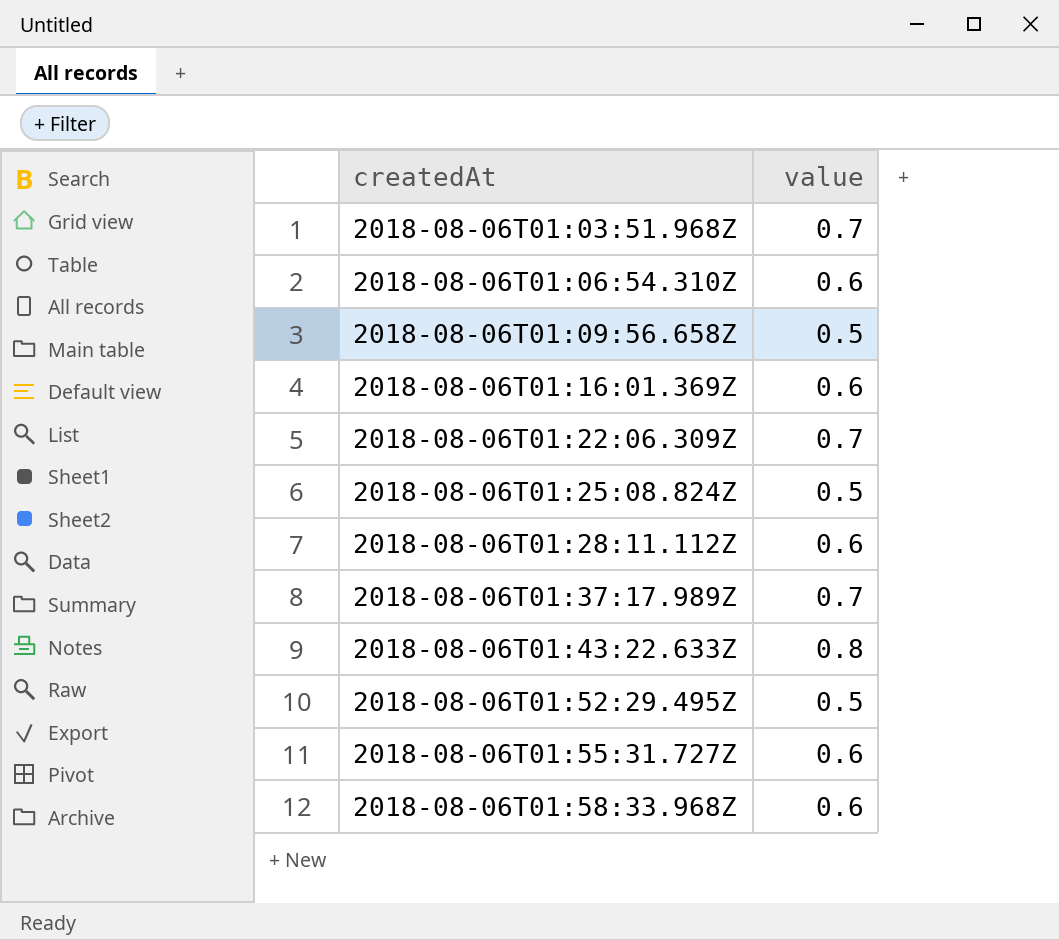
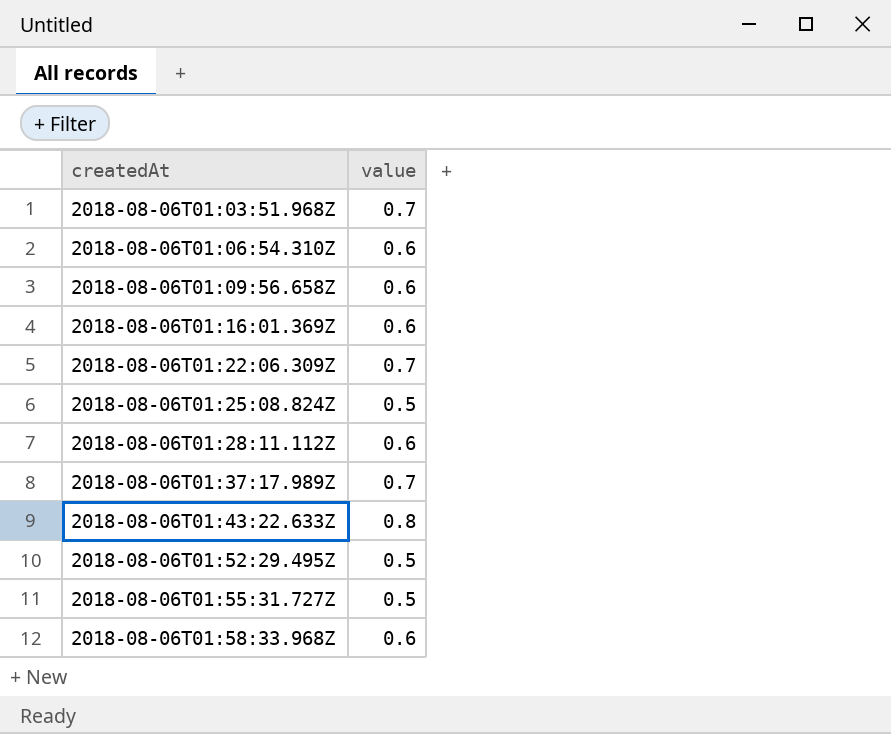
2018-08-06T01:09:56.658Z | value: 0.5 -> 0.6
2018-08-06T01:55:31.727Z | value: 0.6 -> 0.5

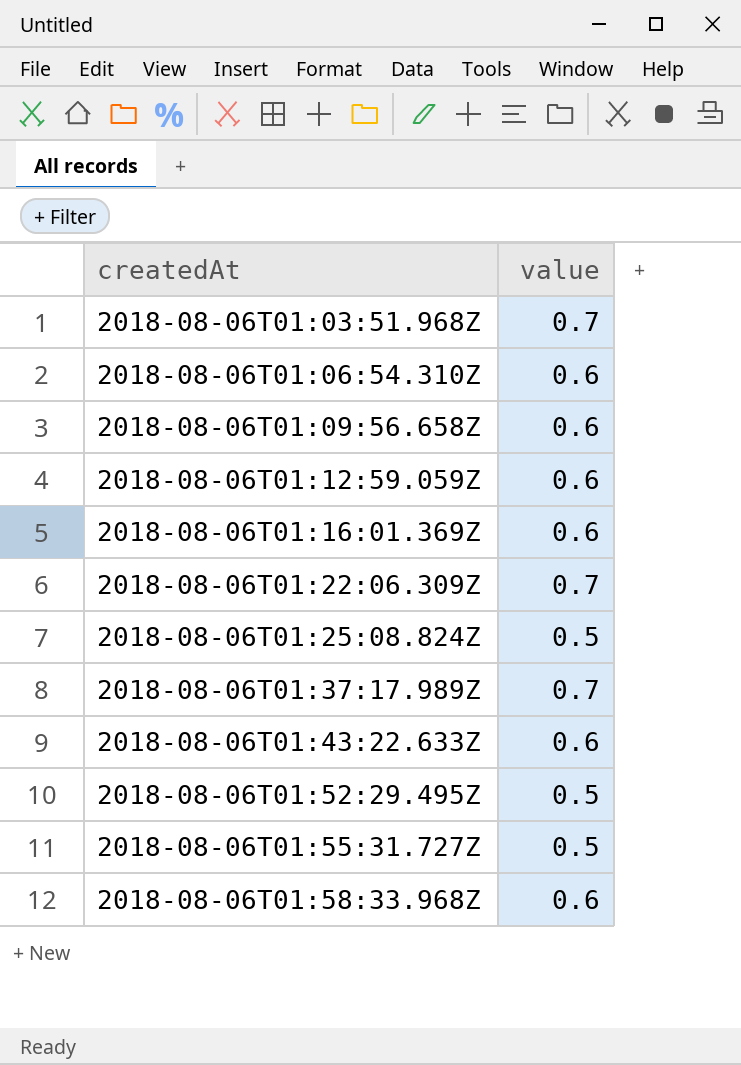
row 2018-08-06T01:28:11.112Z: 0.6 -> none
row 2018-08-06T01:12:59.059Z: none -> 0.6
2018-08-06T01:43:22.633Z | value: 0.8 -> 0.6

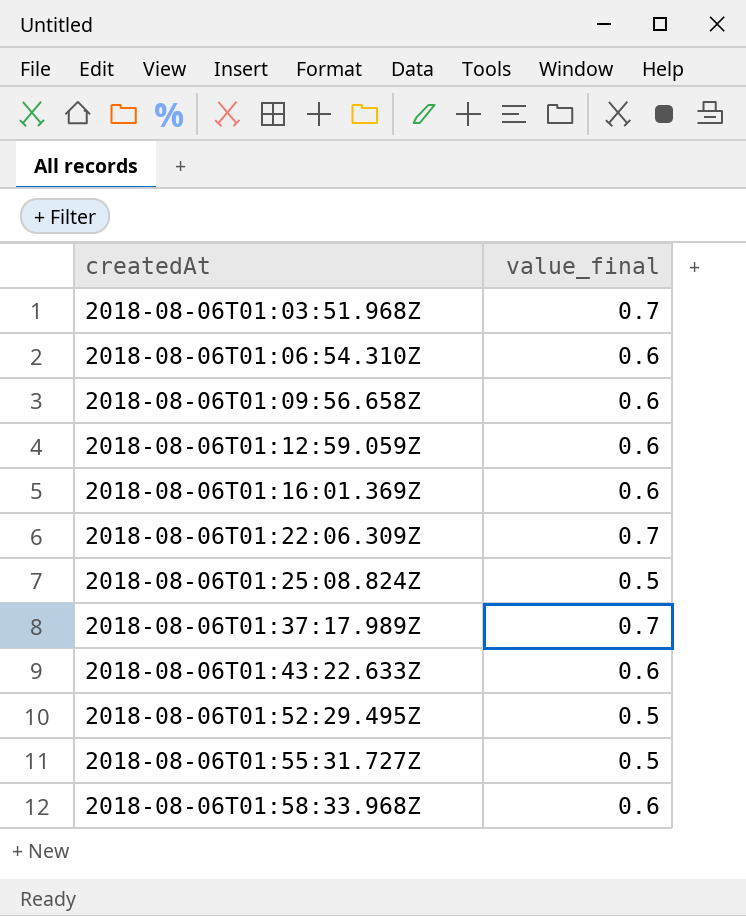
column name: value -> value_final

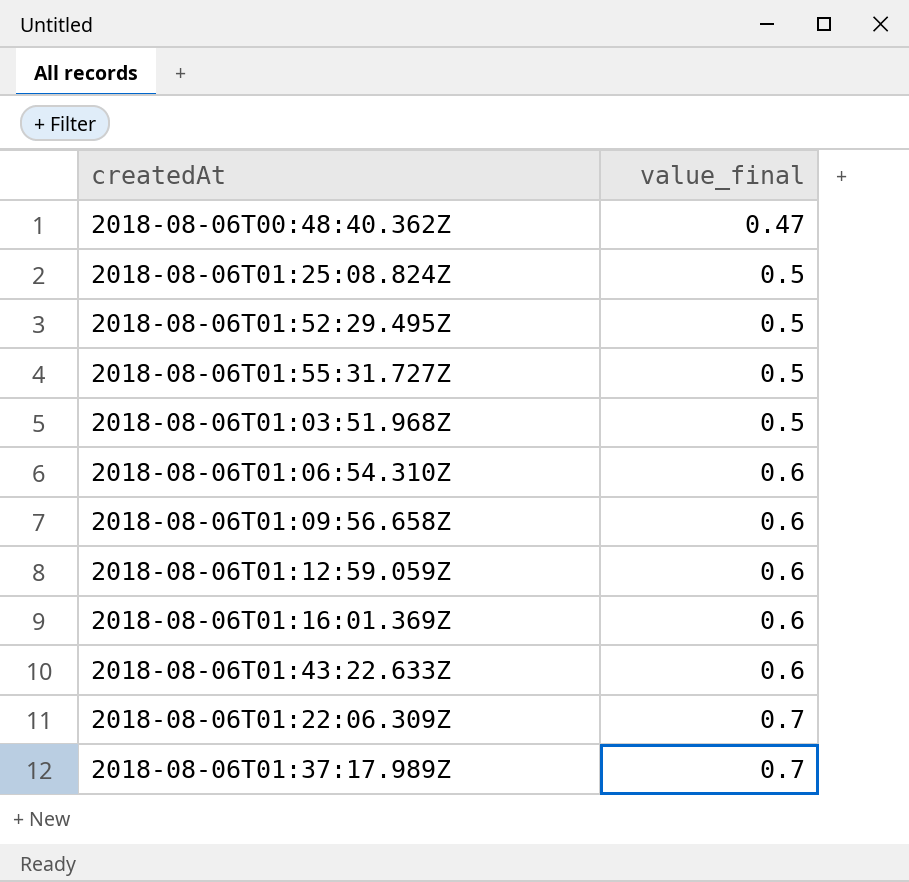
row order: createdAt ascending -> value_final ascending
row 2018-08-06T01:58:33.968Z: 0.6 -> none
row 2018-08-06T00:48:40.362Z: none -> 0.47
2018-08-06T01:03:51.968Z | value_final: 0.7 -> 0.5

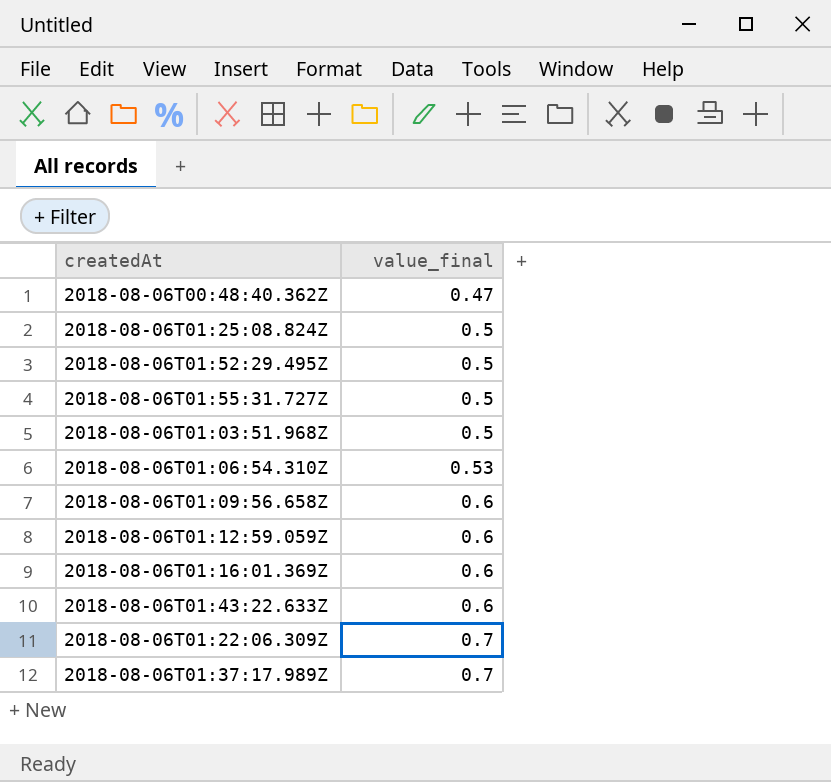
2018-08-06T01:06:54.310Z | value_final: 0.6 -> 0.53

